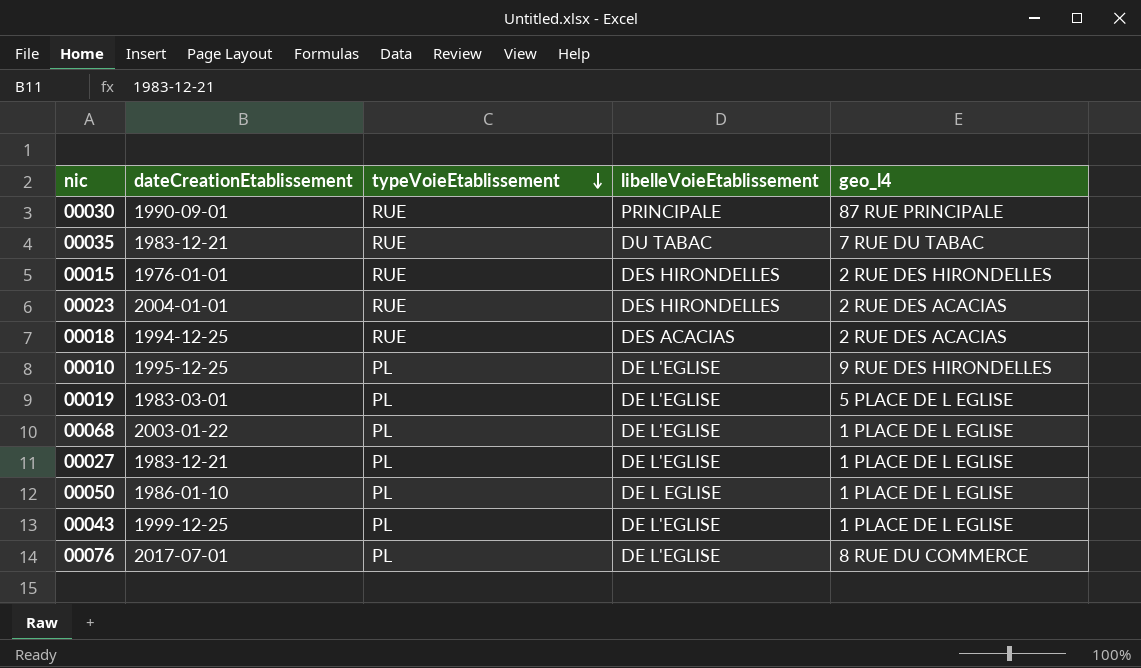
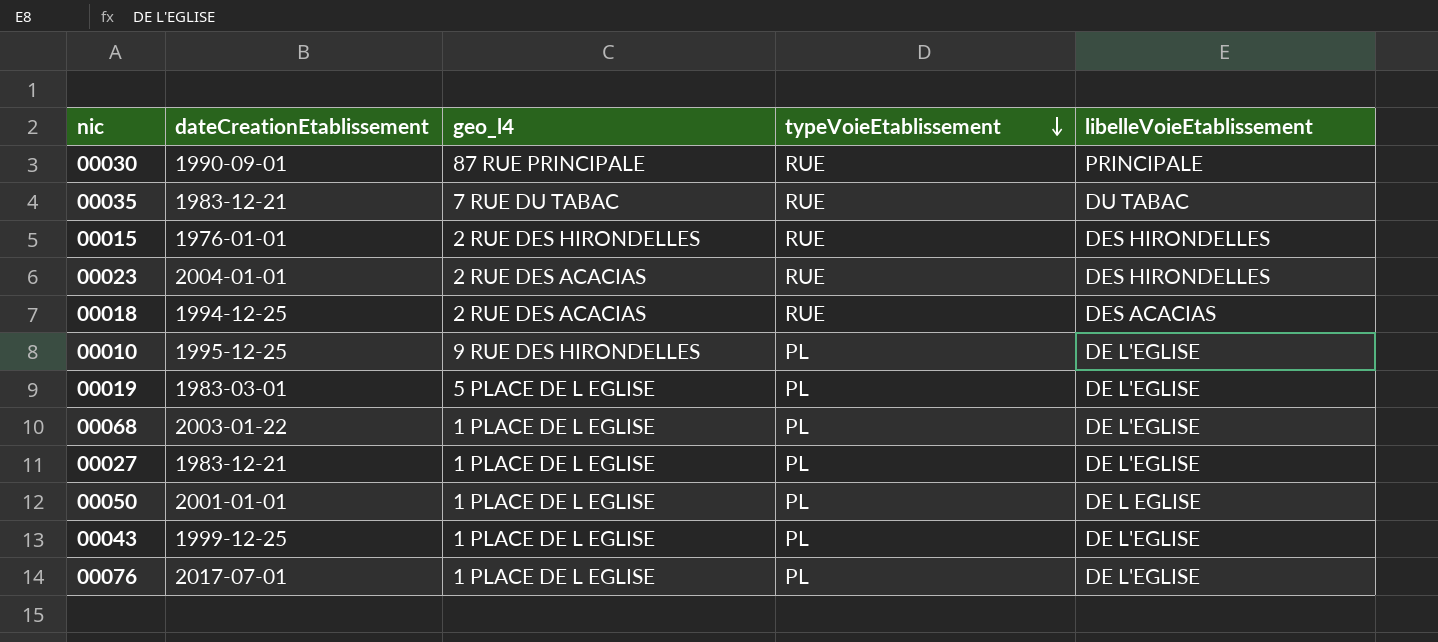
column geo_l4 | position: 5 -> 3
00050 | dateCreationEtablissement: 1986-01-10 -> 2001-01-01
00076 | geo_l4: 8 RUE DU COMMERCE -> 1 PLACE DE L EGLISE

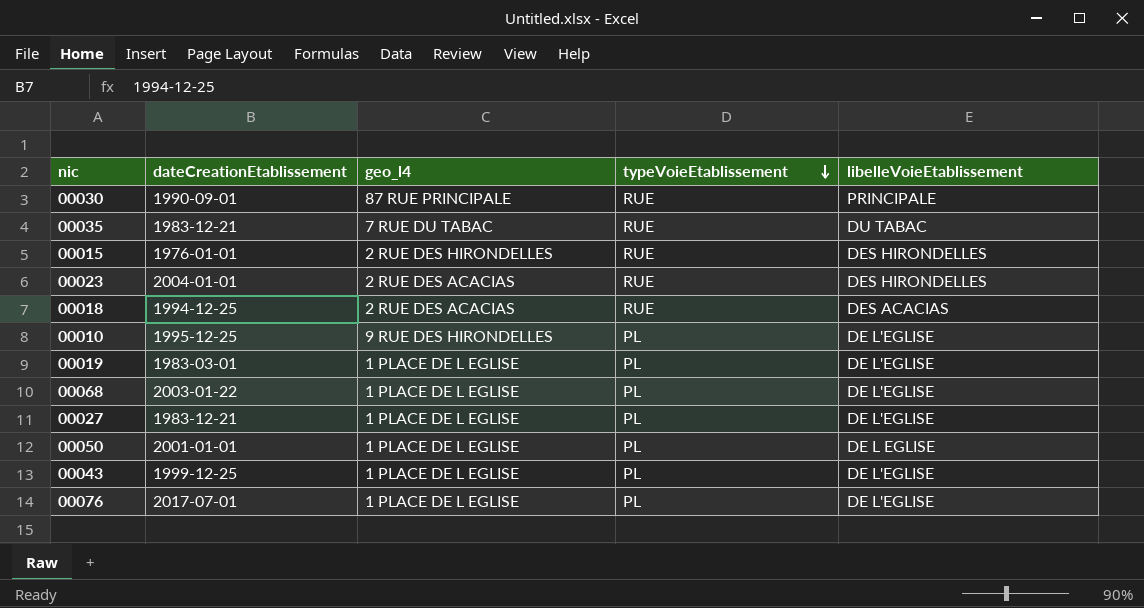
00019 | geo_l4: 5 PLACE DE L EGLISE -> 1 PLACE DE L EGLISE

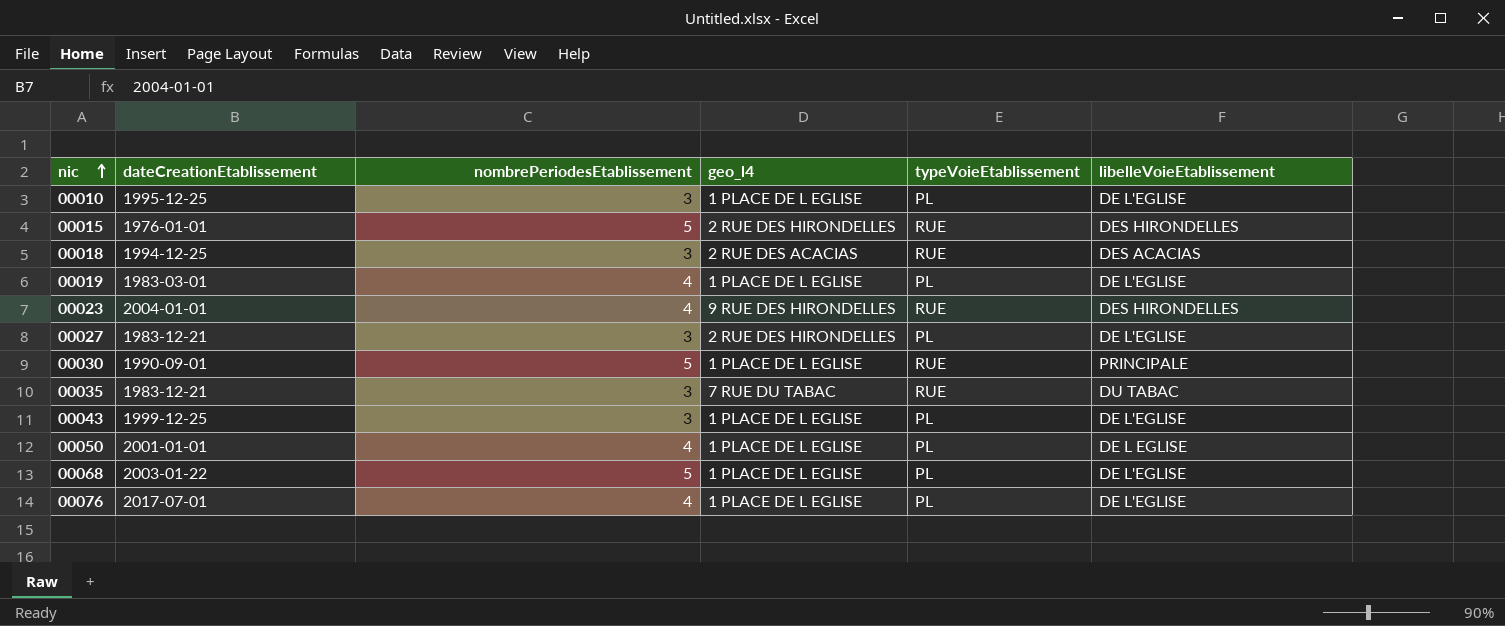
row order: typeVoieEtablissement descending -> nic ascending
column nombrePeriodesEtablissement | position: none -> 3
00010 | geo_l4: 9 RUE DES HIRONDELLES -> 1 PLACE DE L EGLISE
00023 | geo_l4: 2 RUE DES ACACIAS -> 9 RUE DES HIRONDELLES
00027 | geo_l4: 1 PLACE DE L EGLISE -> 2 RUE DES HIRONDELLES
00030 | geo_l4: 87 RUE PRINCIPALE -> 1 PLACE DE L EGLISE

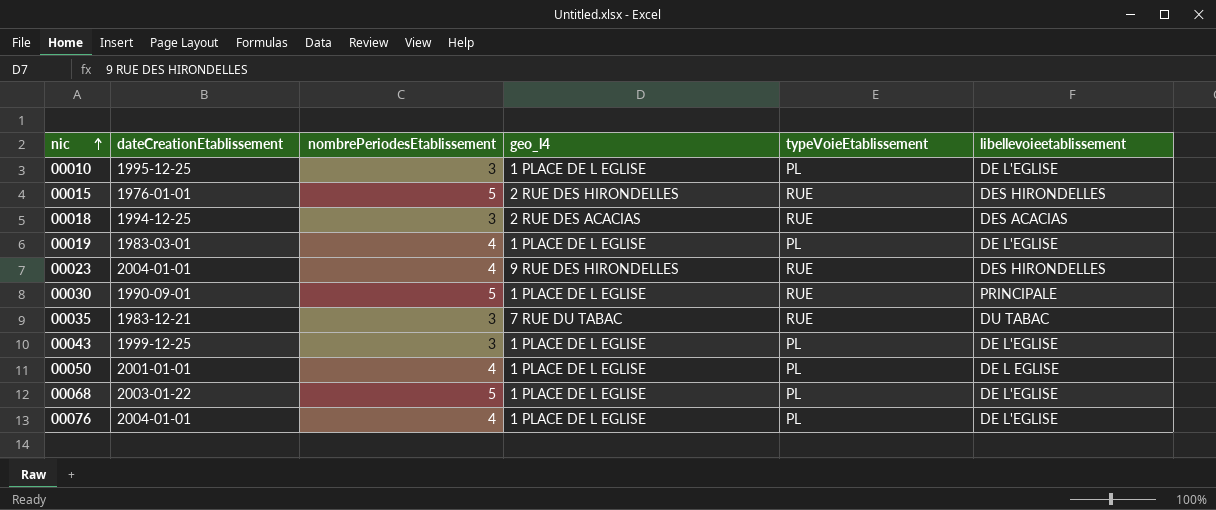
column name: libelleVoieEtablissement -> libellevoieetablissement
row 00027: 1983-12-21 | 3 | 2 RUE DES HIRONDELLES | PL | DE L'EGLISE -> none
00076 | dateCreationEtablissement: 2017-07-01 -> 2004-01-01

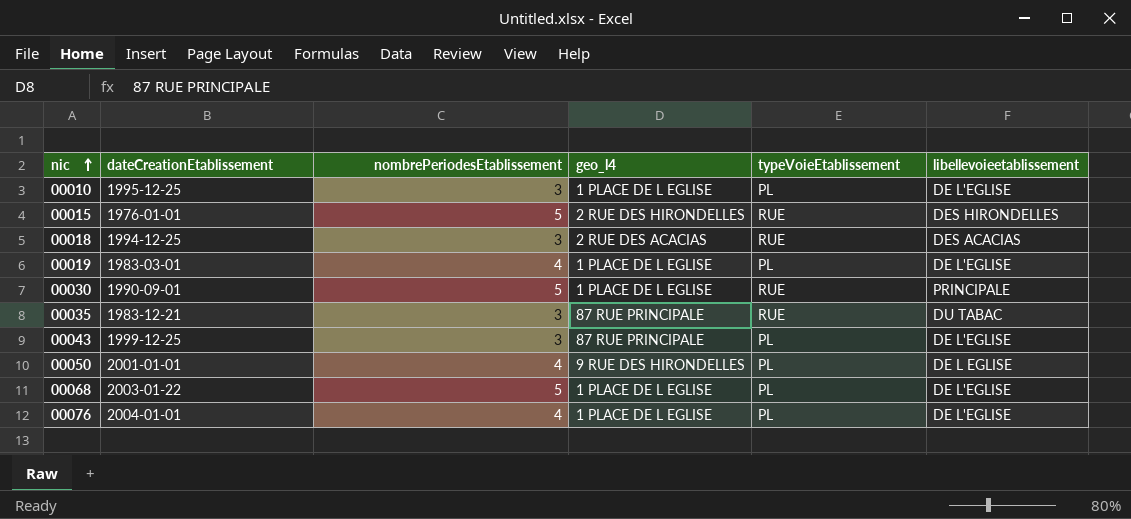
row 00023: 2004-01-01 | 4 | 9 RUE DES HIRONDELLES | RUE | DES HIRONDELLES -> none
00035 | geo_l4: 7 RUE DU TABAC -> 87 RUE PRINCIPALE
00043 | geo_l4: 1 PLACE DE L EGLISE -> 87 RUE PRINCIPALE
00050 | geo_l4: 1 PLACE DE L EGLISE -> 9 RUE DES HIRONDELLES

